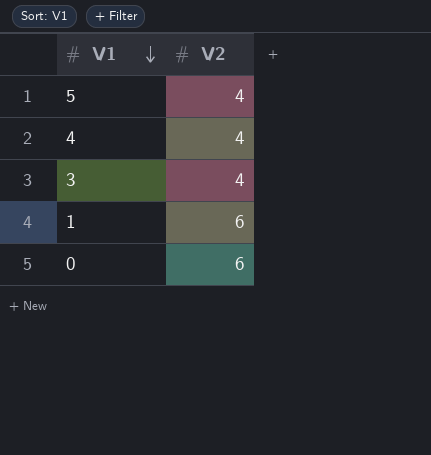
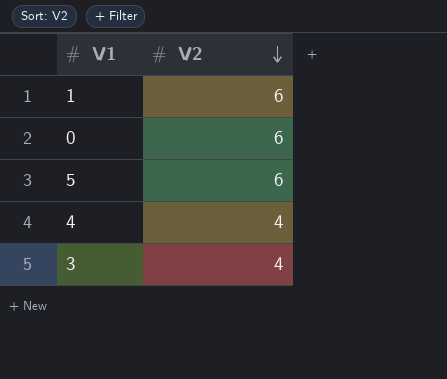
row order: V1 descending -> V2 descending
5 | V2: 4 -> 6

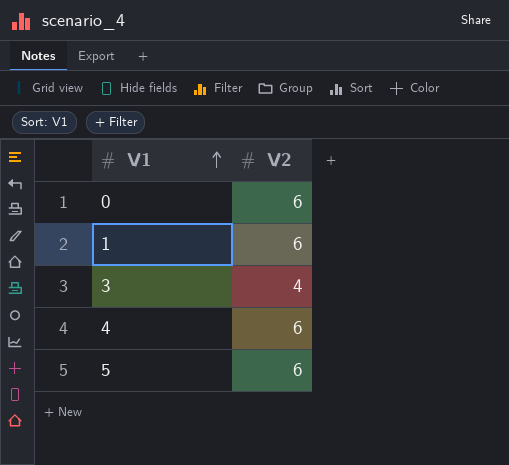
row order: V2 descending -> V1 ascending
4 | V2: 4 -> 6

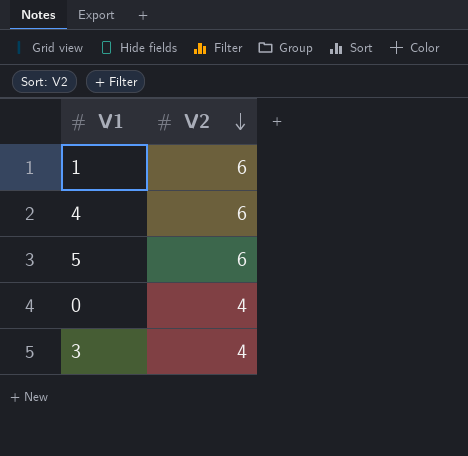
row order: V1 ascending -> V2 descending
0 | V2: 6 -> 4

